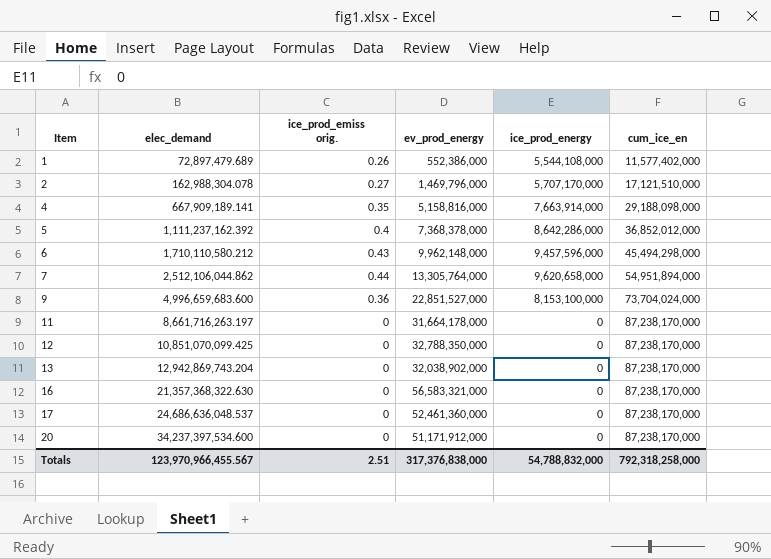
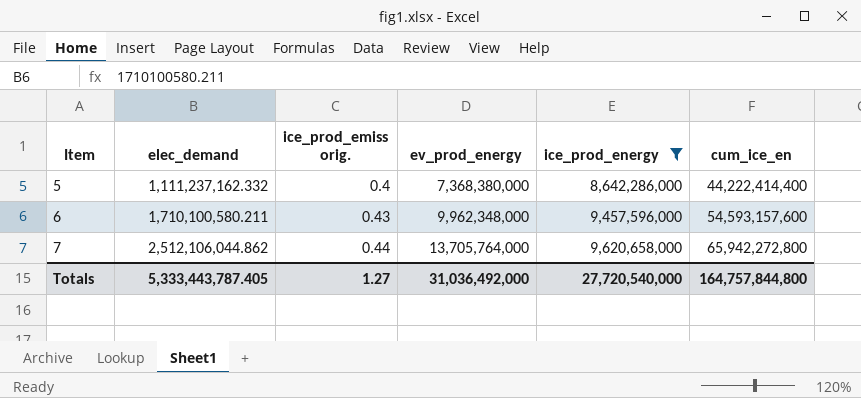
filter: none -> ice_prod_energy >= 8,642,286,000
5 | elec_demand: 1,111,237,162.392 -> 1,111,237,162.332
5 | ev_prod_energy: 7,368,378,000 -> 7,368,380,000
5 | cum_ice_en: 36,852,012,000 -> 44,222,414,400
6 | elec_demand: 1,710,110,580.212 -> 1,710,100,580.211
6 | ev_prod_energy: 9,962,148,000 -> 9,962,348,000
6 | cum_ice_en: 45,494,298,000 -> 54,593,157,600
7 | ev_prod_energy: 13,305,764,000 -> 13,705,764,000
7 | cum_ice_en: 54,951,894,000 -> 65,942,272,800
Totals | elec_demand: 123,970,966,455.567 -> 5,333,443,787.405
Totals | ice_prod_emiss orig.: 2.51 -> 1.27
Totals | ev_prod_energy: 317,376,838,000 -> 31,036,492,000
Totals | ice_prod_energy: 54,788,832,000 -> 27,720,540,000
Totals | cum_ice_en: 792,318,258,000 -> 164,757,844,800

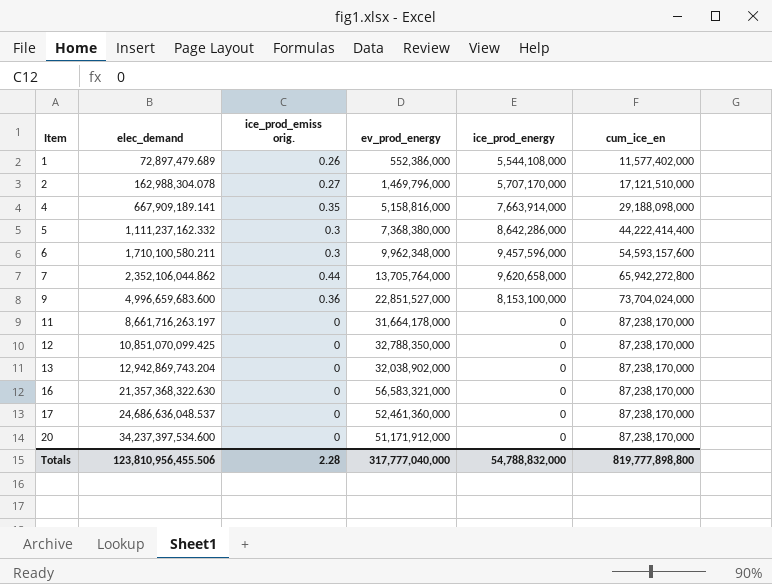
filter: ice_prod_energy >= 8,642,286,000 -> none
5 | ice_prod_emiss orig.: 0.4 -> 0.3
6 | ice_prod_emiss orig.: 0.43 -> 0.3
7 | elec_demand: 2,512,106,044.862 -> 2,352,106,044.862
Totals | elec_demand: 5,333,443,787.405 -> 123,810,956,455.506
Totals | ice_prod_emiss orig.: 1.27 -> 2.28
Totals | ev_prod_energy: 31,036,492,000 -> 317,777,040,000
Totals | ice_prod_energy: 27,720,540,000 -> 54,788,832,000
Totals | cum_ice_en: 164,757,844,800 -> 819,777,898,800

